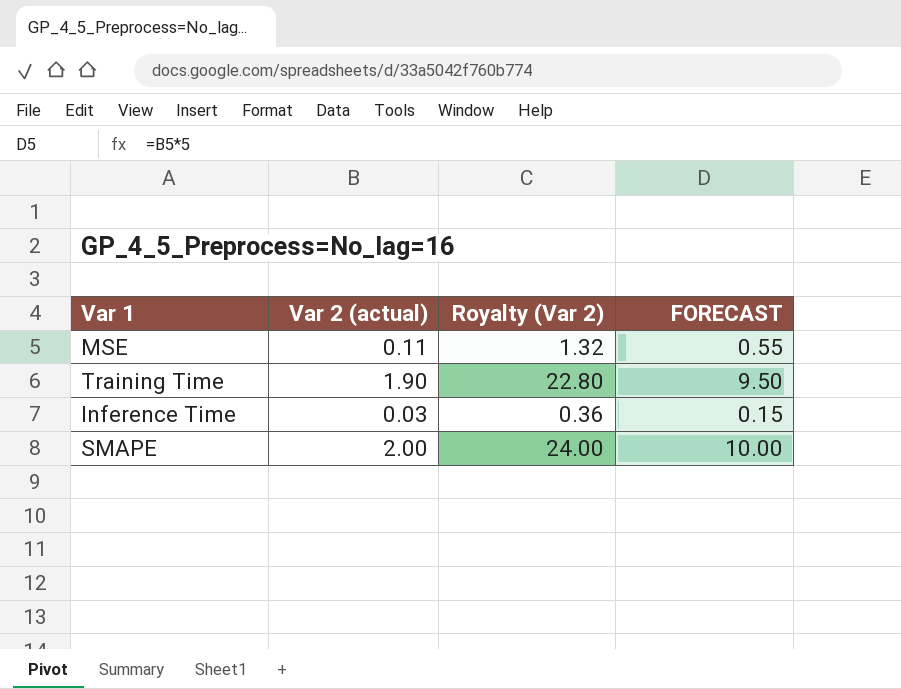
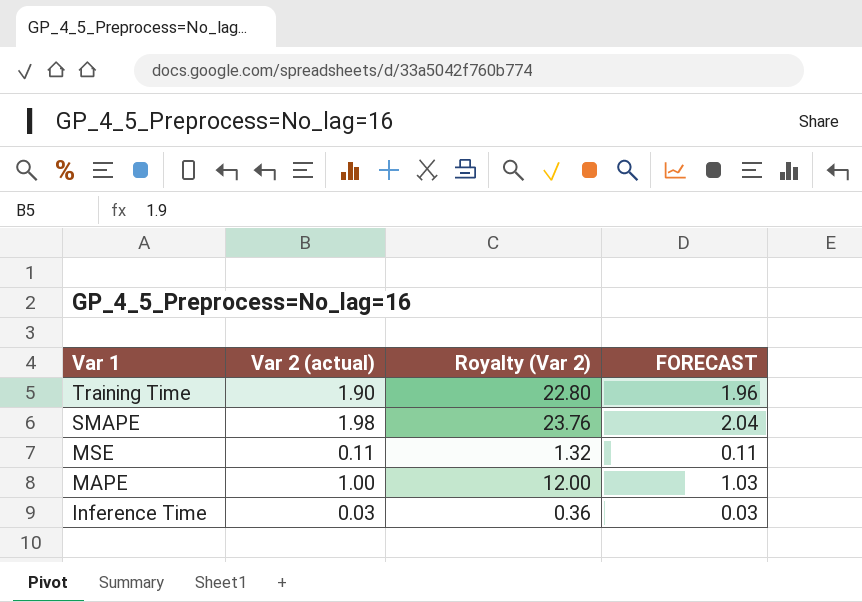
row order: none -> Var 1 descending
column FORECAST | formula: [Var 2 (actual)] * 5 -> [Var 2 (actual)] * 1.03
SMAPE | Var 2 (actual): 2.00 -> 1.98
SMAPE | Royalty (Var 2): 24.00 -> 23.76
row MAPE: none -> 1.00 | 12.00 | 1.03

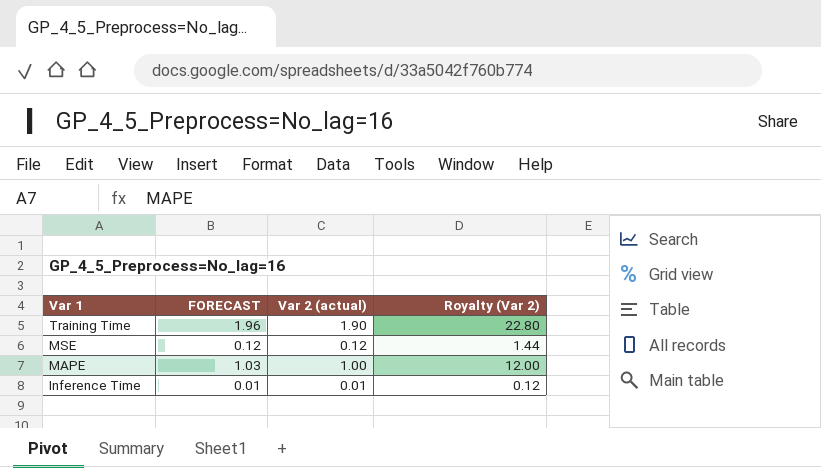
column FORECAST | position: 4 -> 2
row SMAPE: 1.98 | 23.76 | 2.04 -> none
MSE | FORECAST: 0.11 -> 0.12
MSE | Var 2 (actual): 0.11 -> 0.12
MSE | Royalty (Var 2): 1.32 -> 1.44
Inference Time | FORECAST: 0.03 -> 0.01
Inference Time | Var 2 (actual): 0.03 -> 0.01
Inference Time | Royalty (Var 2): 0.36 -> 0.12

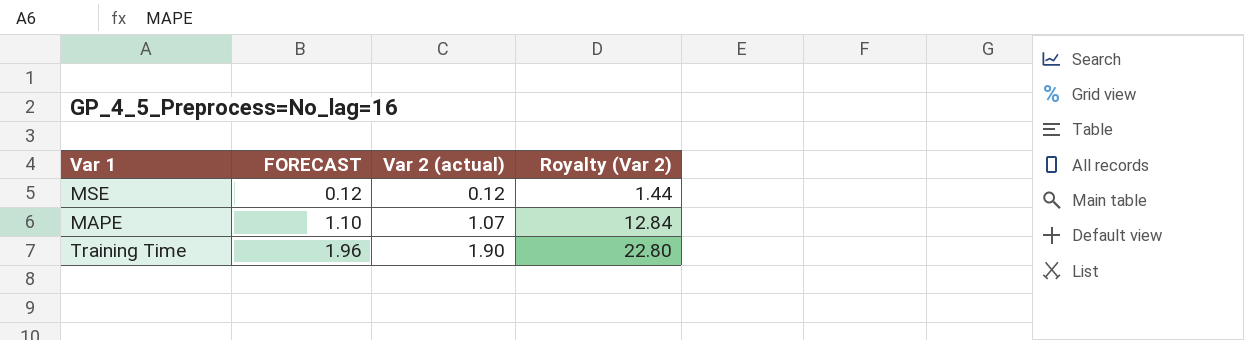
row order: Var 1 descending -> FORECAST ascending
row Inference Time: 0.01 | 0.01 | 0.12 -> none
MAPE | FORECAST: 1.03 -> 1.10
MAPE | Var 2 (actual): 1.00 -> 1.07
MAPE | Royalty (Var 2): 12.00 -> 12.84

